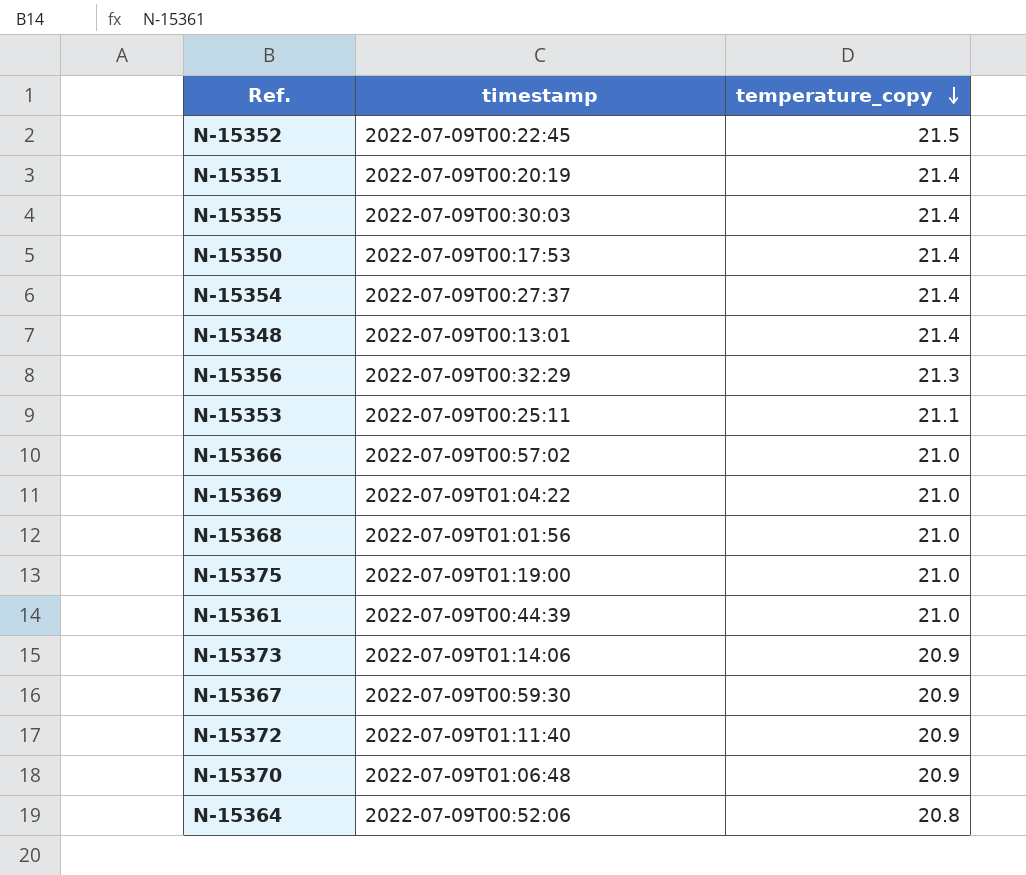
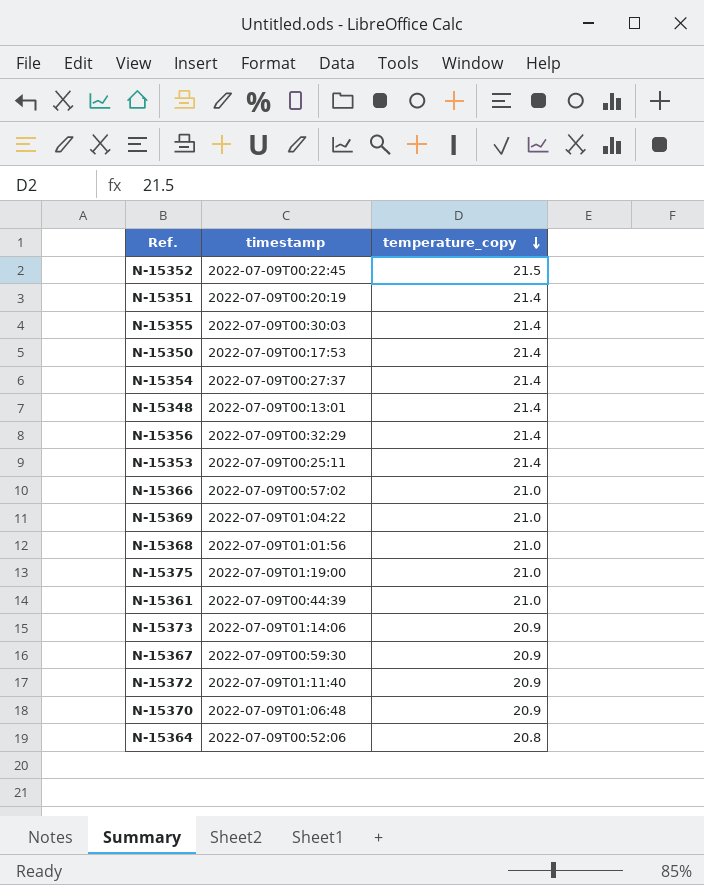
N-15356 | temperature_copy: 21.3 -> 21.4
N-15353 | temperature_copy: 21.1 -> 21.4

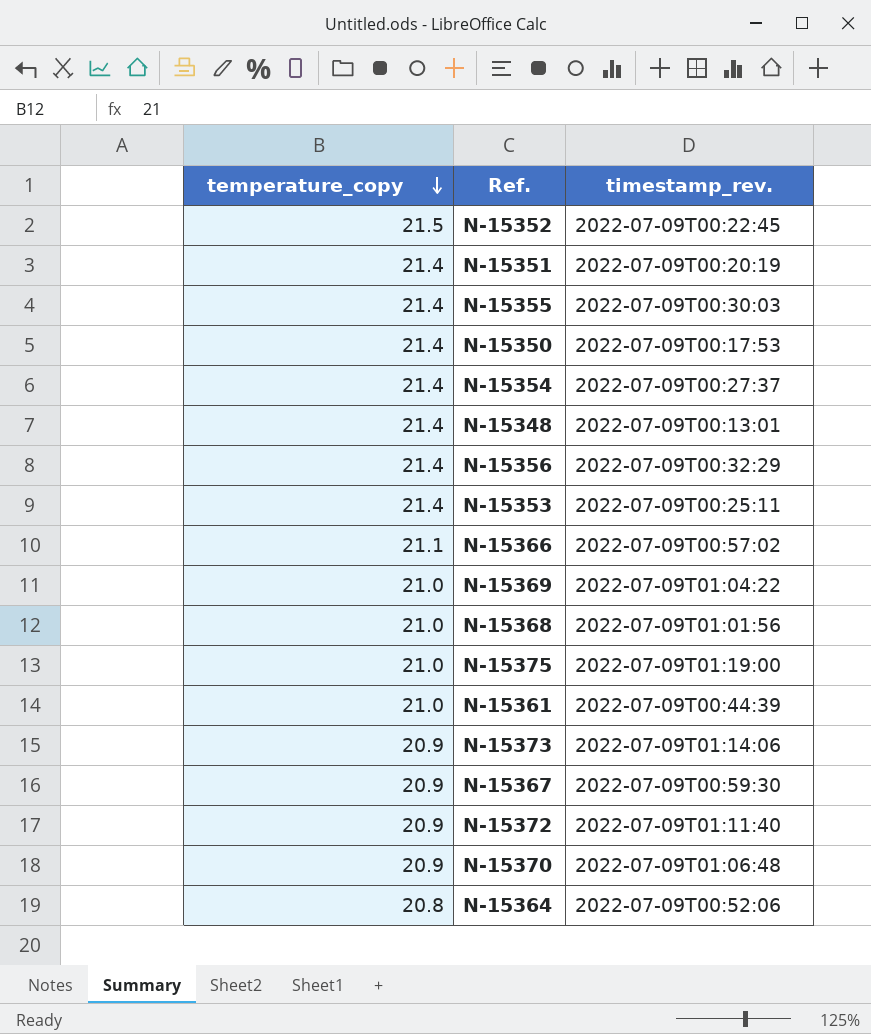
column temperature_copy | position: 3 -> 1
column name: timestamp -> timestamp_rev.
N-15366 | temperature_copy: 21.0 -> 21.1

